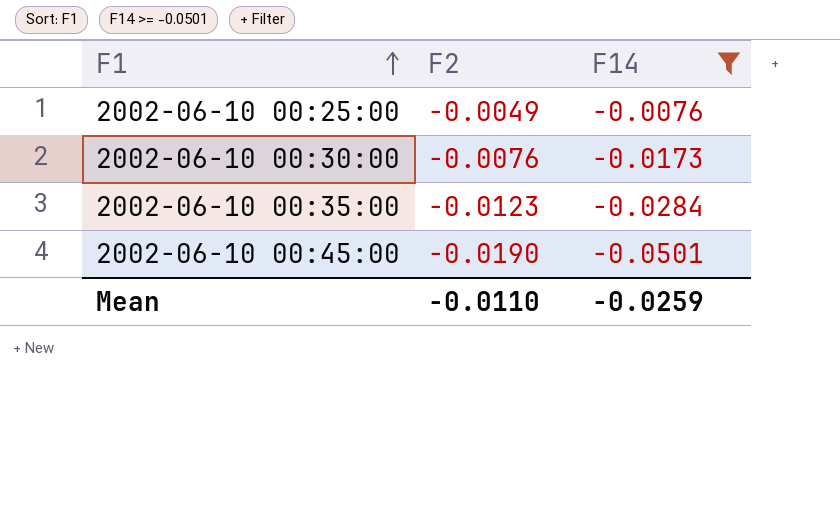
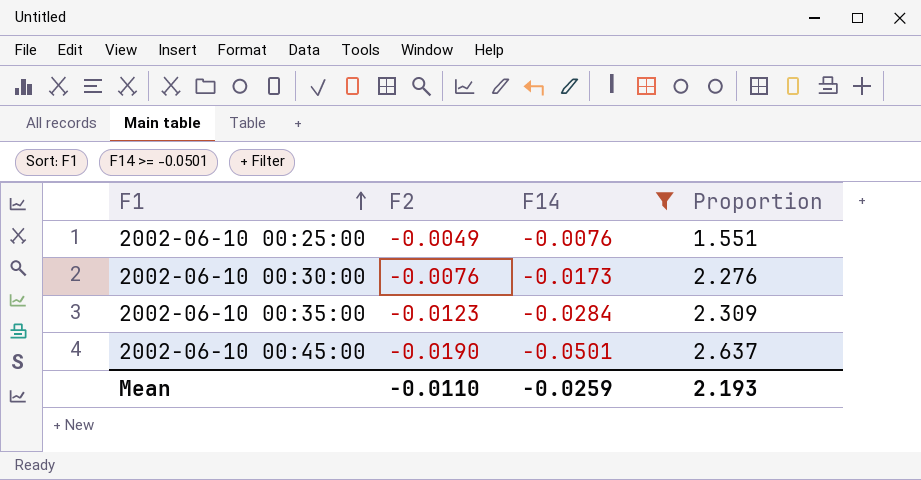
column Proportion | formula: none -> [F14] / [F2]

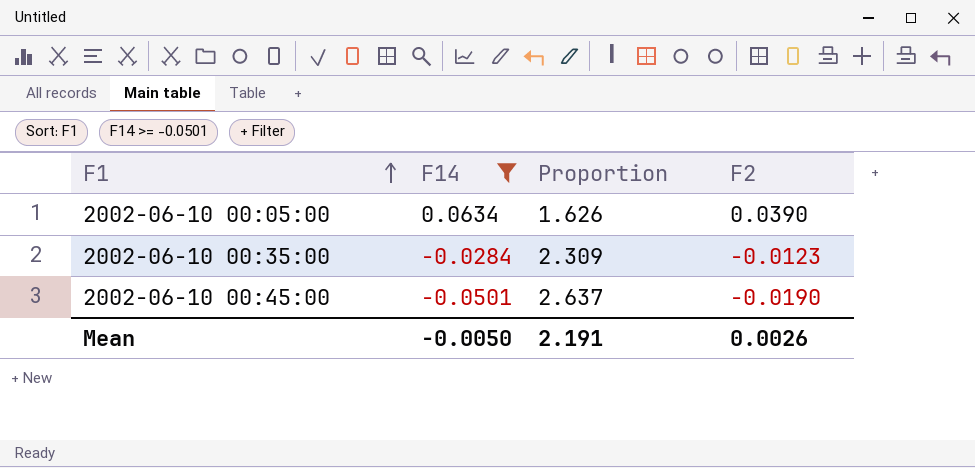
column F2 | position: 2 -> 4
row 2002-06-10 00:25:00: -0.0049 | -0.0076 | 1.551 -> none
row 2002-06-10 00:30:00: -0.0076 | -0.0173 | 2.276 -> none
row 2002-06-10 00:05:00: none -> 0.0634 | 1.626 | 0.0390
Mean | F14: -0.0259 -> -0.0050
Mean | Proportion: 2.193 -> 2.191
Mean | F2: -0.0110 -> 0.0026

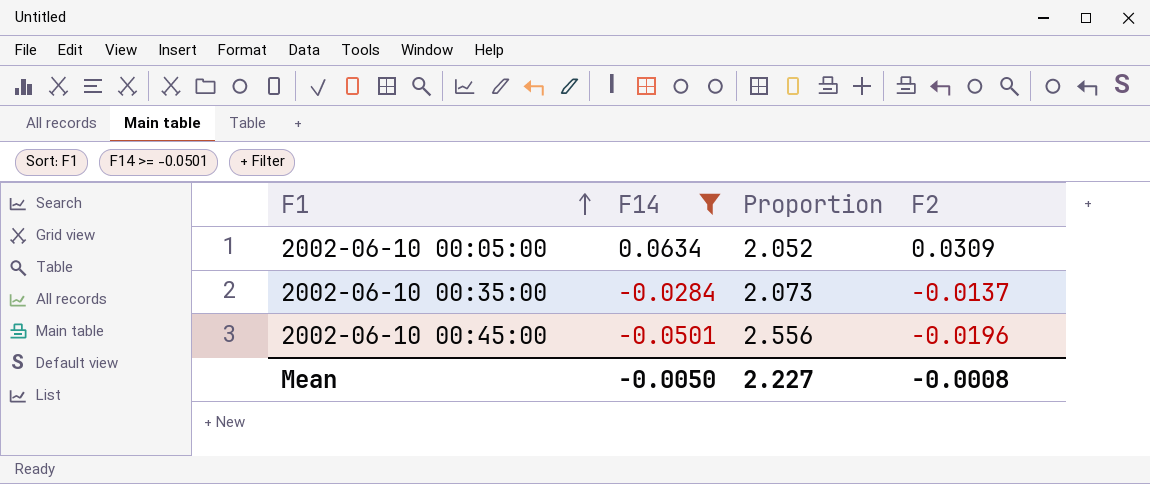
2002-06-10 00:05:00 | Proportion: 1.626 -> 2.052
2002-06-10 00:05:00 | F2: 0.0390 -> 0.0309
2002-06-10 00:35:00 | Proportion: 2.309 -> 2.073
2002-06-10 00:35:00 | F2: -0.0123 -> -0.0137
2002-06-10 00:45:00 | Proportion: 2.637 -> 2.556
2002-06-10 00:45:00 | F2: -0.0190 -> -0.0196
Mean | Proportion: 2.191 -> 2.227
Mean | F2: 0.0026 -> -0.0008

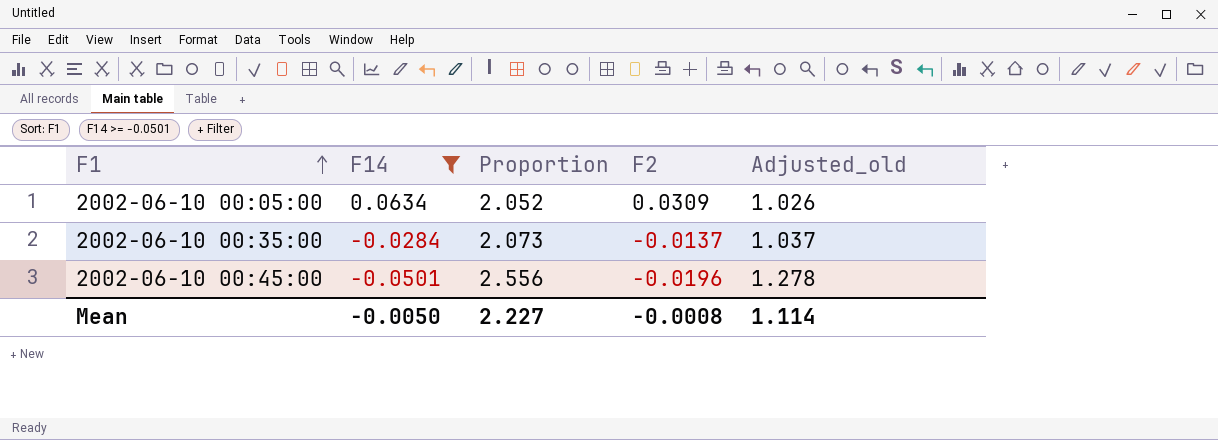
column Adjusted_old | formula: none -> [Proportion] * 0.5

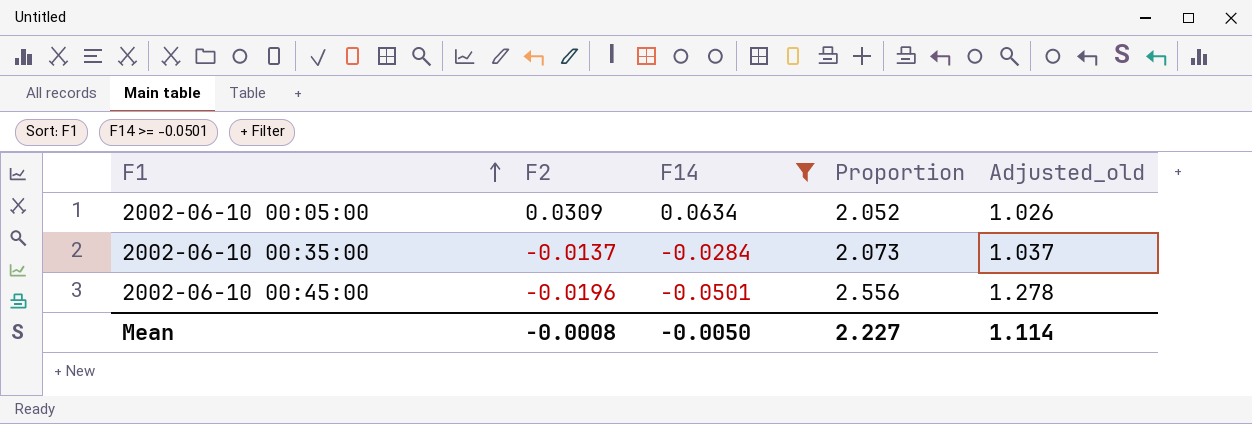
column F2 | position: 4 -> 2

